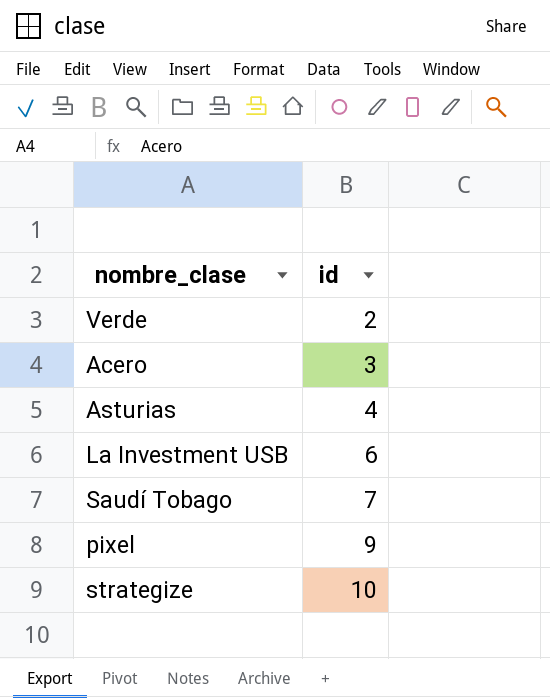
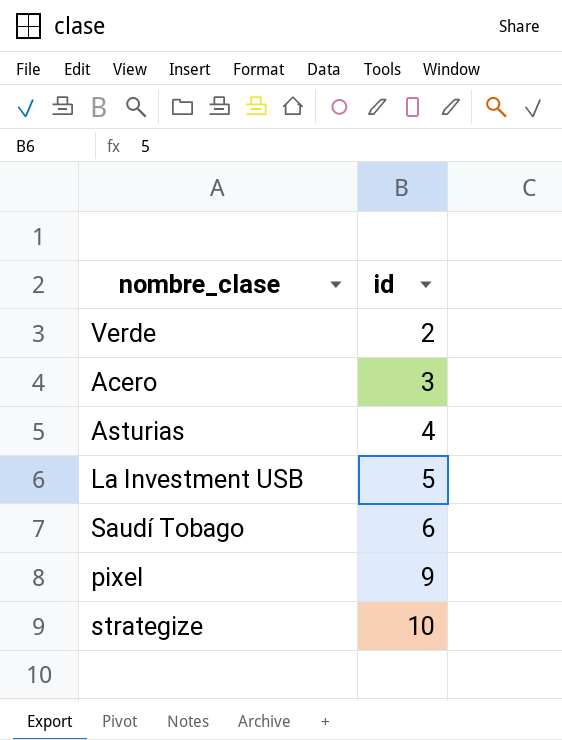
La Investment USB | id: 6 -> 5
Saudí Tobago | id: 7 -> 6

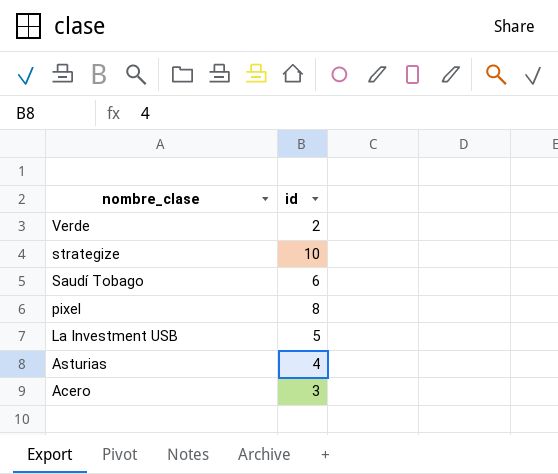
row order: id ascending -> nombre_clase descending
pixel | id: 9 -> 8

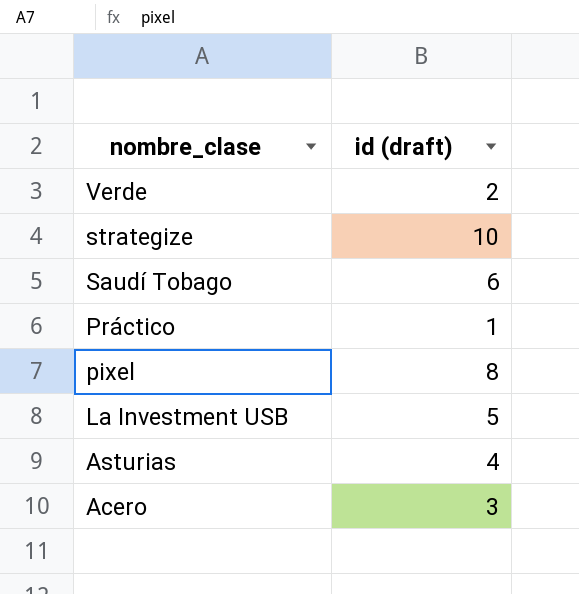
column name: id -> id (draft)
row Práctico: none -> 1

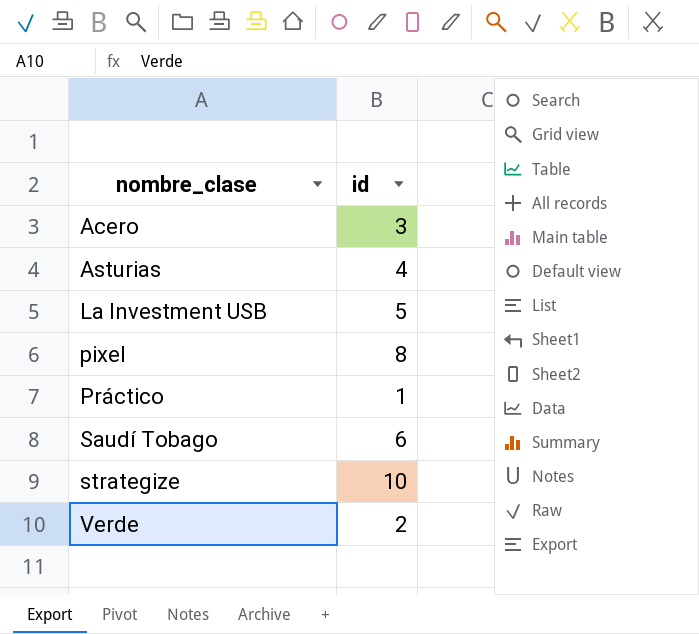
row order: nombre_clase descending -> nombre_clase ascending
column name: id (draft) -> id

